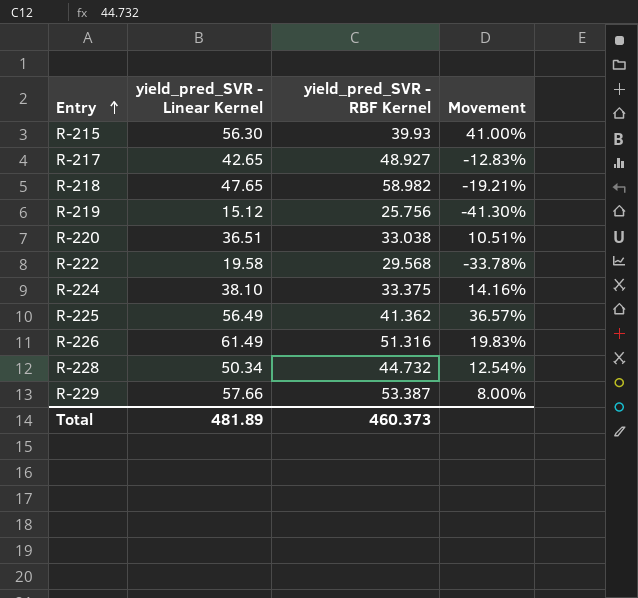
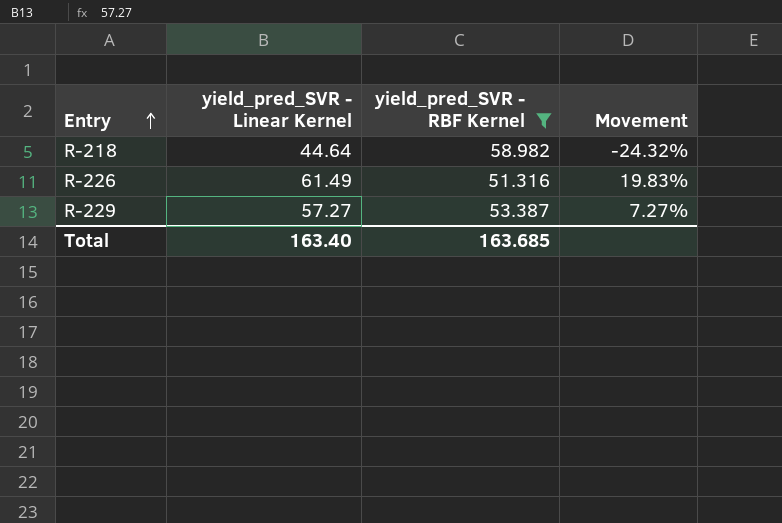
filter: none -> yield_pred_SVR - RBF Kernel >= 51.316
R-218 | yield_pred_SVR - Linear Kernel: 47.65 -> 44.64
R-218 | Movement: -19.21% -> -24.32%
R-229 | yield_pred_SVR - Linear Kernel: 57.66 -> 57.27
R-229 | Movement: 8.00% -> 7.27%
Total | yield_pred_SVR - Linear Kernel: 481.89 -> 163.40
Total | yield_pred_SVR - RBF Kernel: 460.373 -> 163.685

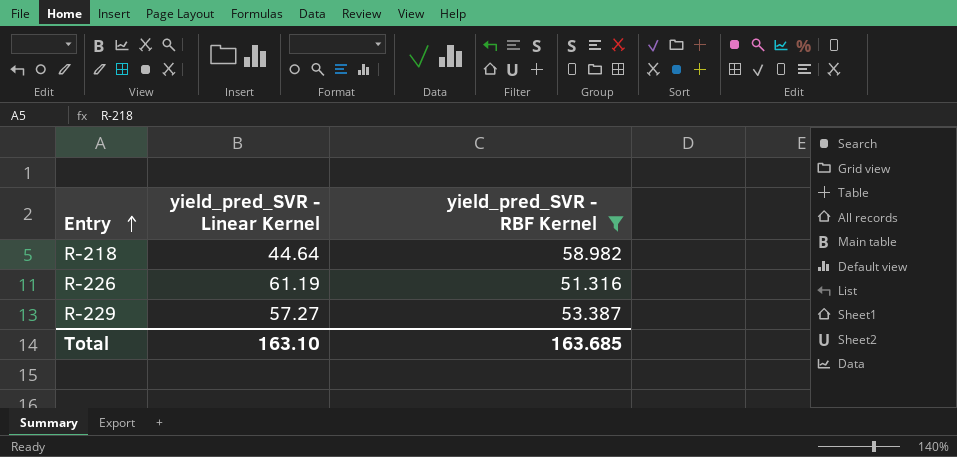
column Movement | formula: ([yield_pred_SVR - Linear Kernel] - [yield_pred_SVR - RBF Kernel]) / [yield_pred_SVR - RBF Kernel] -> none
R-226 | yield_pred_SVR - Linear Kernel: 61.49 -> 61.19
Total | yield_pred_SVR - Linear Kernel: 163.40 -> 163.10

